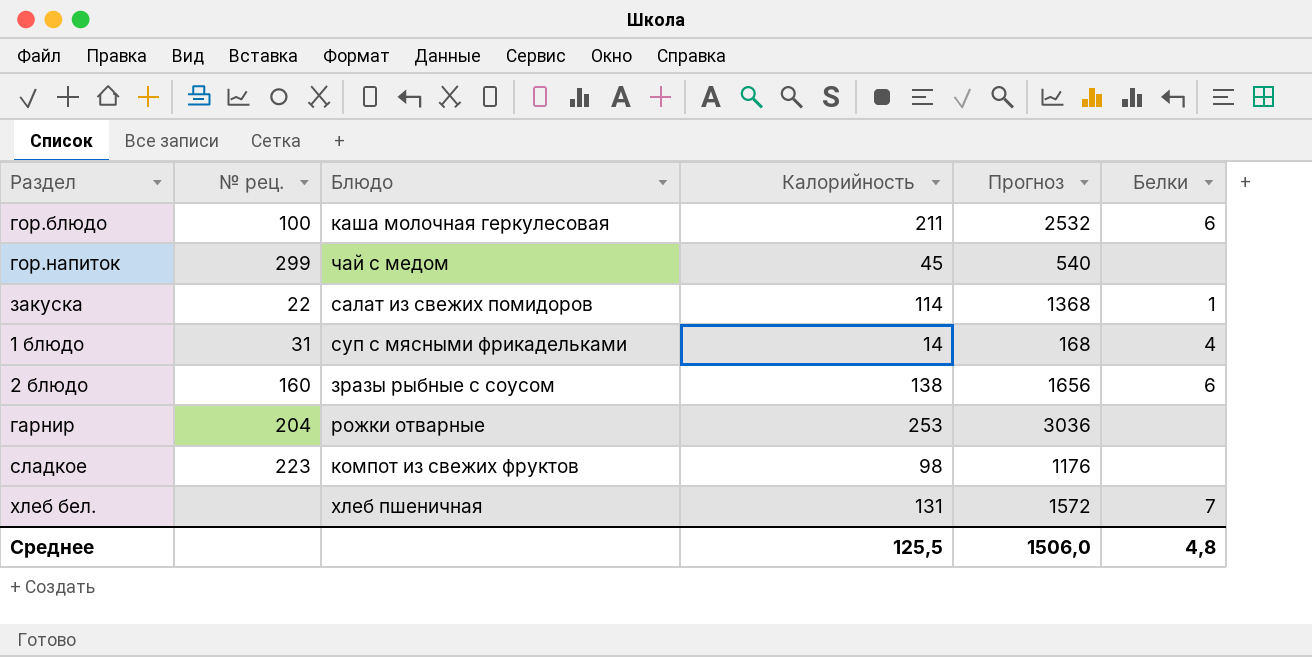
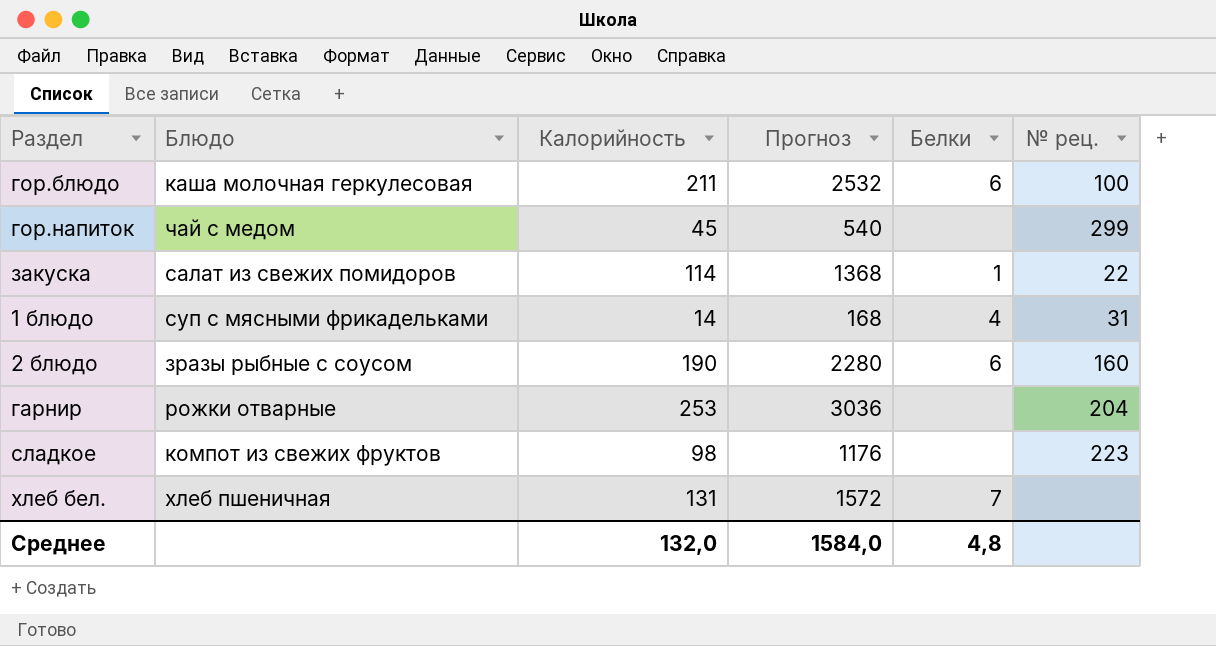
column № рец. | position: 2 -> 6
2 блюдо | Калорийность: 138 -> 190
2 блюдо | Прогноз: 1656 -> 2280
Среднее | Калорийность: 125,5 -> 132,0
Среднее | Прогноз: 1506,0 -> 1584,0

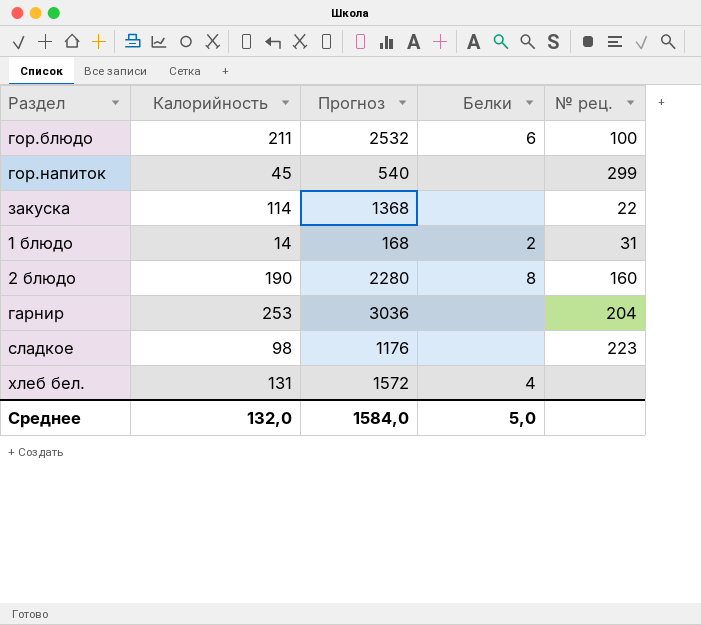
column Блюдо | position: 2 -> none
закуска | Белки: 1 -> none
1 блюдо | Белки: 4 -> 2
2 блюдо | Белки: 6 -> 8
хлеб бел. | Белки: 7 -> 4
Среднее | Белки: 4,8 -> 5,0

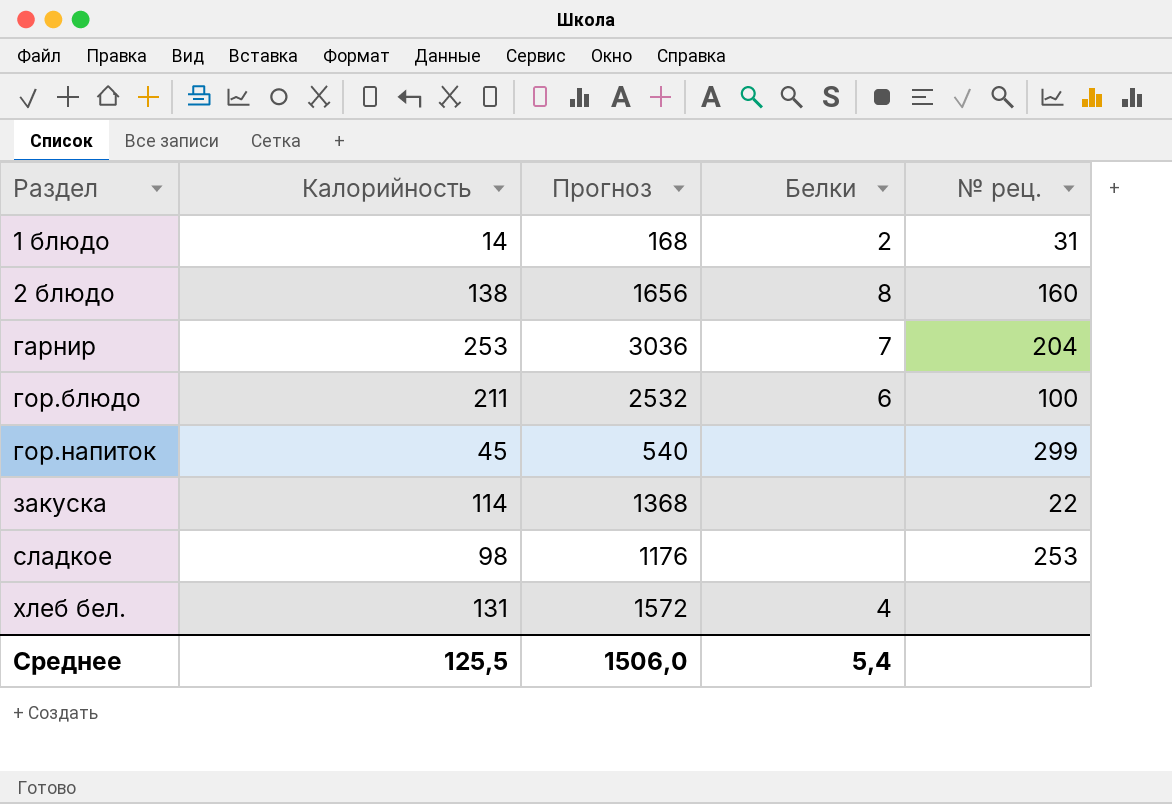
row order: none -> Раздел ascending
2 блюдо | Калорийность: 190 -> 138
2 блюдо | Прогноз: 2280 -> 1656
гарнир | Белки: none -> 7
сладкое | № рец.: 223 -> 253
Среднее | Калорийность: 132,0 -> 125,5
Среднее | Прогноз: 1584,0 -> 1506,0
Среднее | Белки: 5,0 -> 5,4

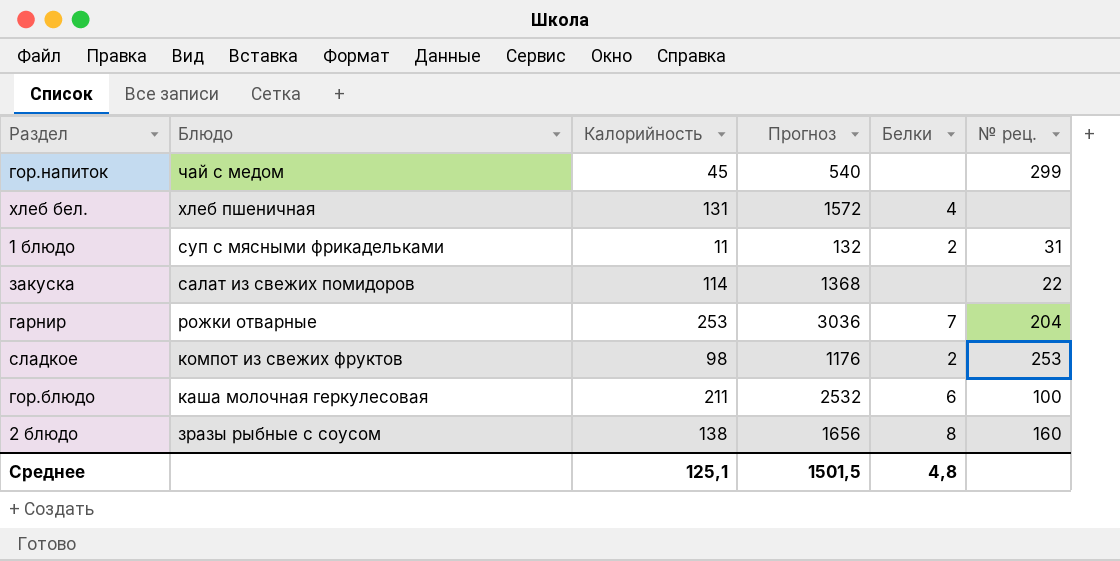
row order: Раздел ascending -> Блюдо descending
column Блюдо | position: none -> 2
1 блюдо | Калорийность: 14 -> 11
1 блюдо | Прогноз: 168 -> 132
сладкое | Белки: none -> 2
Среднее | Калорийность: 125,5 -> 125,1
Среднее | Прогноз: 1506,0 -> 1501,5
Среднее | Белки: 5,4 -> 4,8

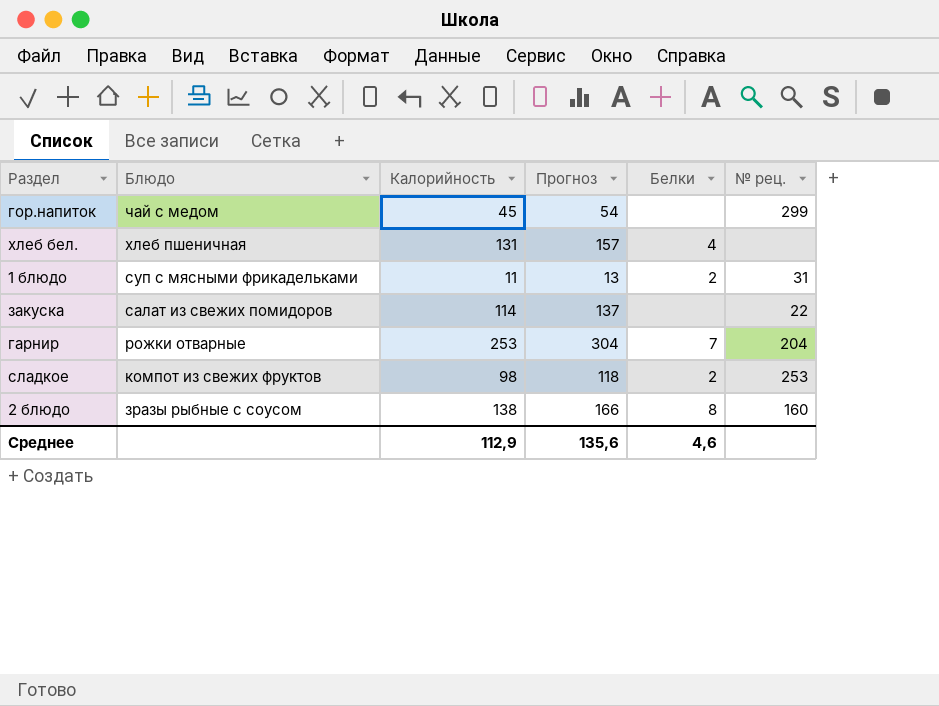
column Прогноз | formula: [Калорийность] * 12 -> [Калорийность] * 1,2
row гор.блюдо: каша молочная геркулесовая | 211 | 2532 | 6 | 100 -> none
Среднее | Калорийность: 125,1 -> 112,9
Среднее | Прогноз: 1501,5 -> 135,6
Среднее | Белки: 4,8 -> 4,6

